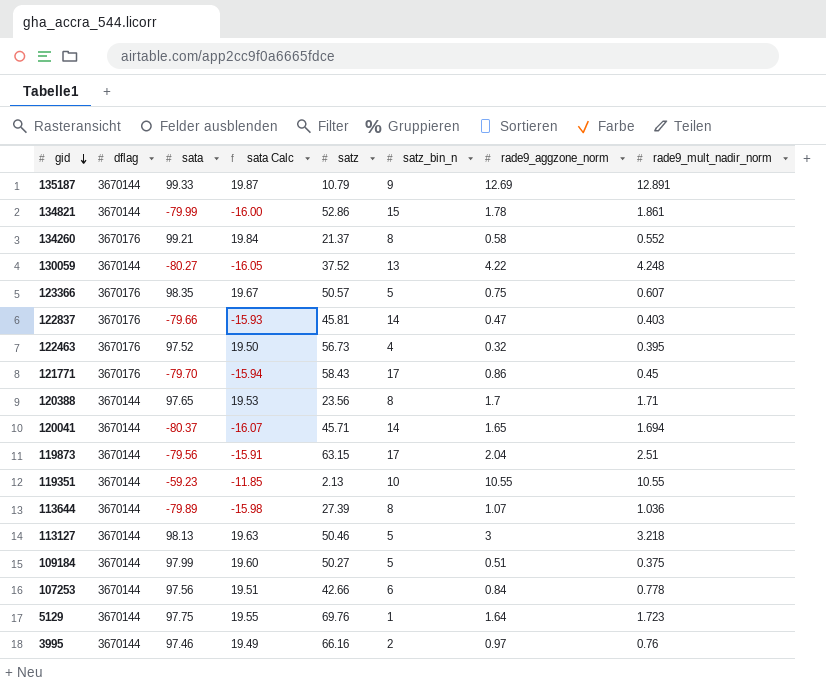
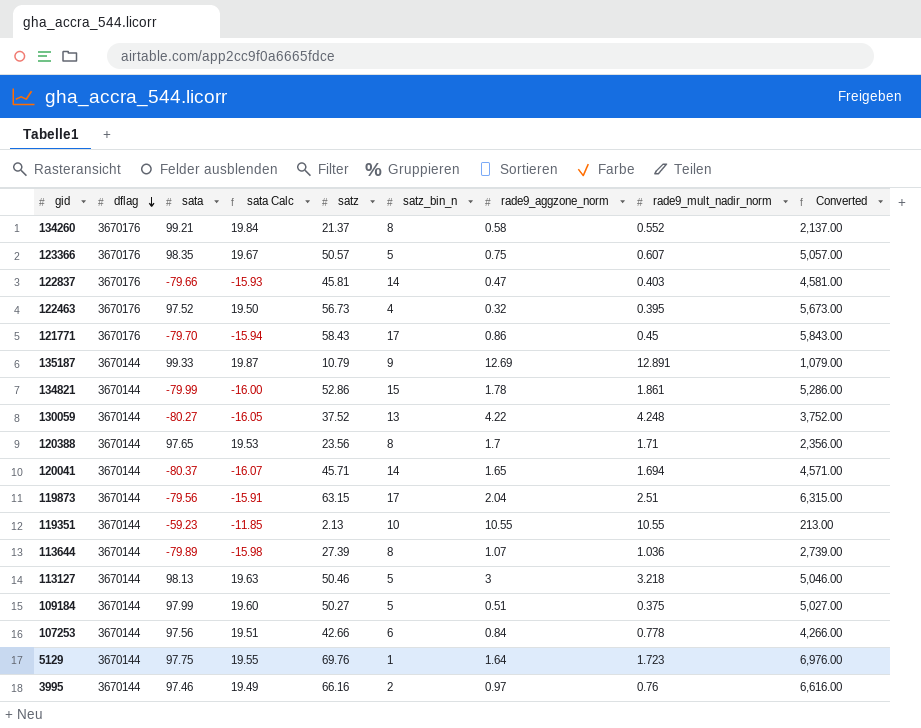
row order: gid descending -> dflag descending
column Converted | formula: none -> [satz] * 100

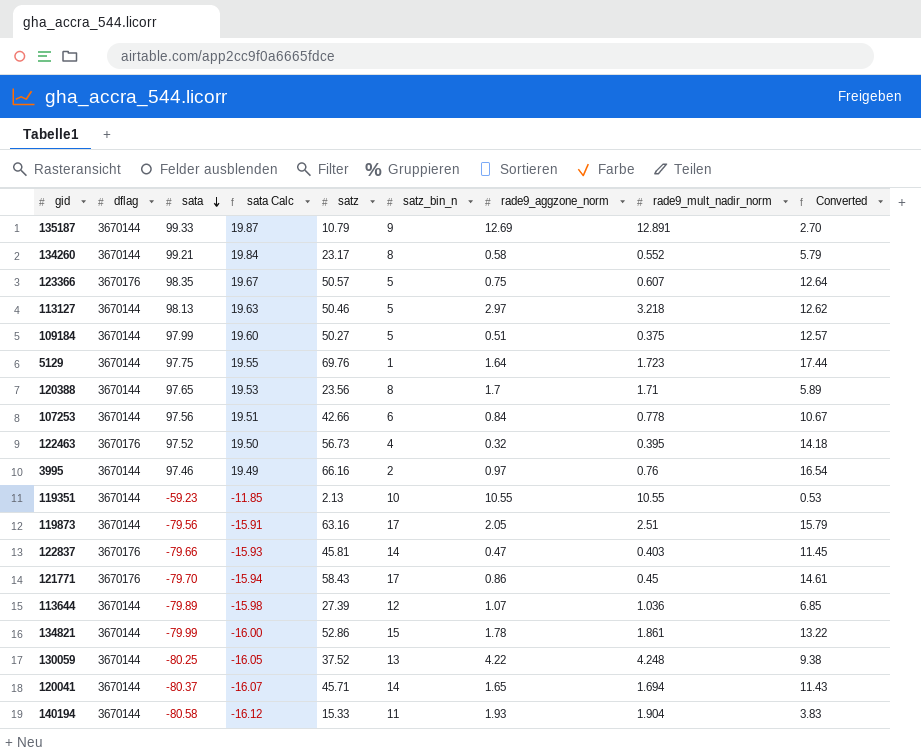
row order: dflag descending -> sata descending
column Converted | formula: [satz] * 100 -> [satz] * 0.25
134260 | dflag: 3670176 -> 3670144
134260 | satz: 21.37 -> 23.17
113127 | rade9_aggzone_norm: 3 -> 2.97
119873 | satz: 63.15 -> 63.16
119873 | rade9_aggzone_norm: 2.04 -> 2.05
113644 | satz_bin_n: 8 -> 12
130059 | sata: -80.27 -> -80.25
row 140194: none -> 3670144 | -80.58 | -16.12 | 15.33 | 11 | 1.93 | 1.904 | 3.83

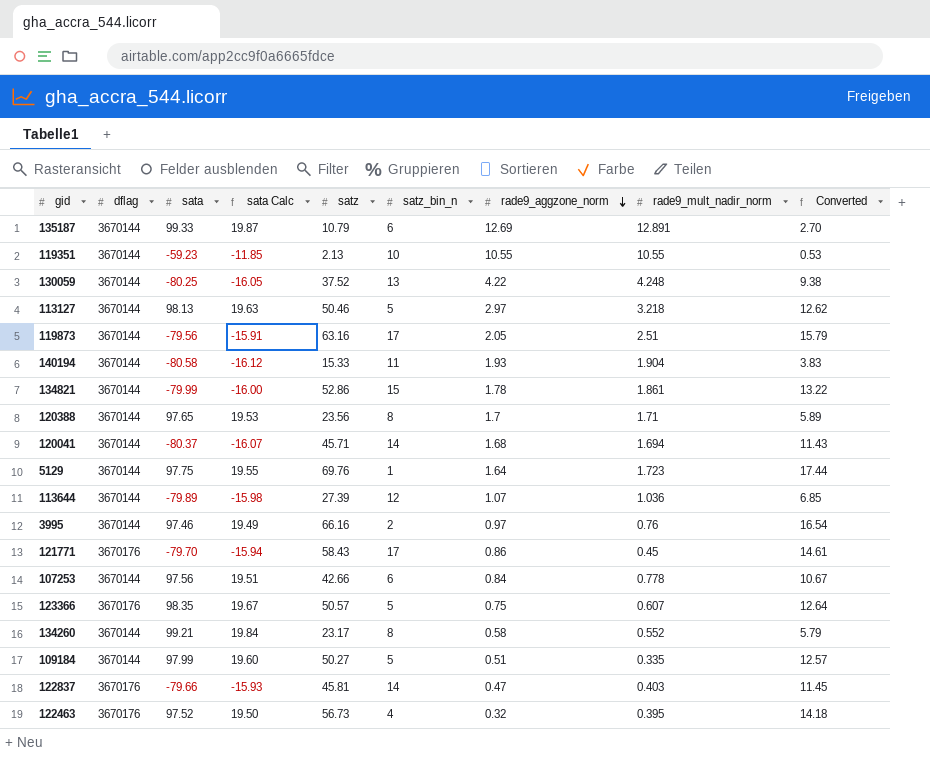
row order: sata descending -> rade9_aggzone_norm descending
135187 | satz_bin_n: 9 -> 6
120041 | rade9_aggzone_norm: 1.65 -> 1.68
109184 | rade9_mult_nadir_norm: 0.375 -> 0.335

